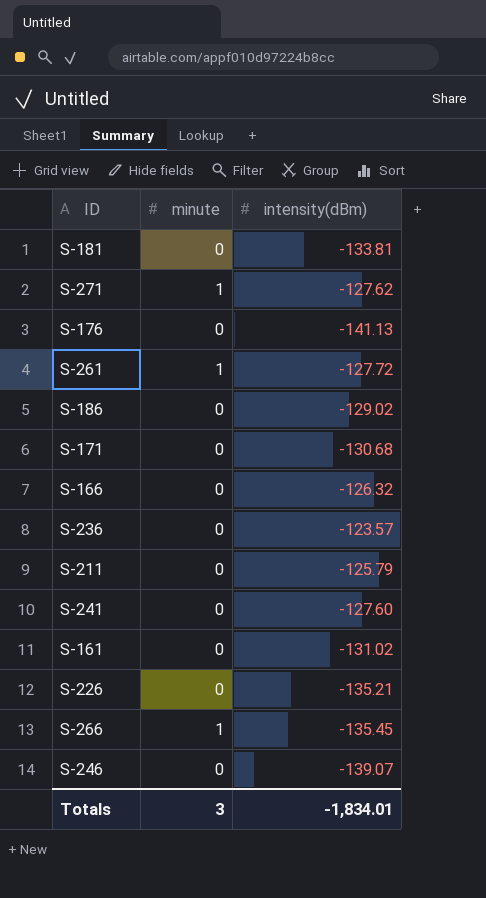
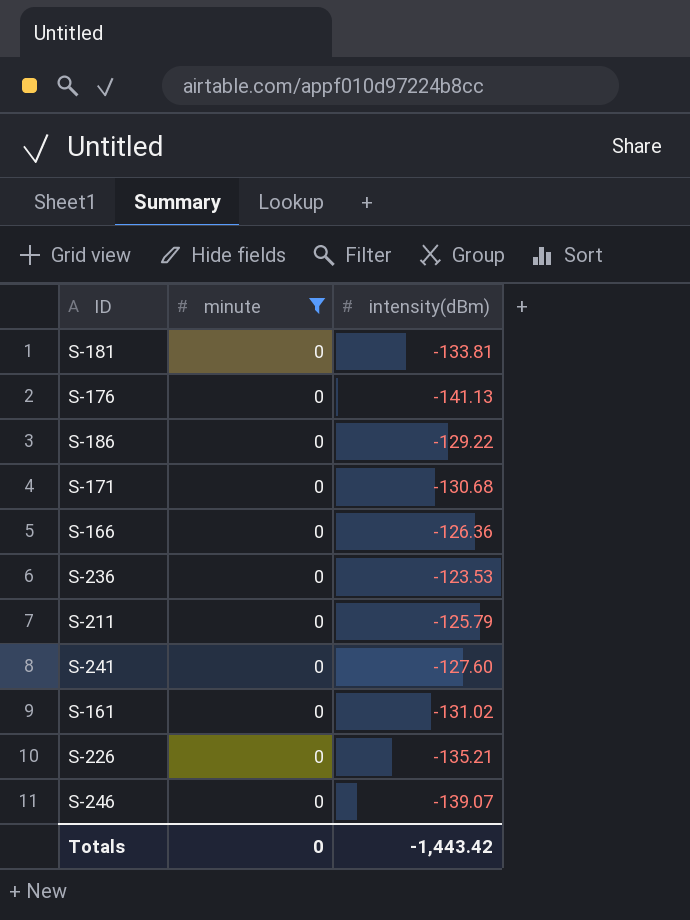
filter: none -> minute = 0
S-186 | intensity(dBm): -129.02 -> -129.22
S-166 | intensity(dBm): -126.32 -> -126.36
S-236 | intensity(dBm): -123.57 -> -123.53
Totals | minute: 3 -> 0
Totals | intensity(dBm): -1,834.01 -> -1,443.42

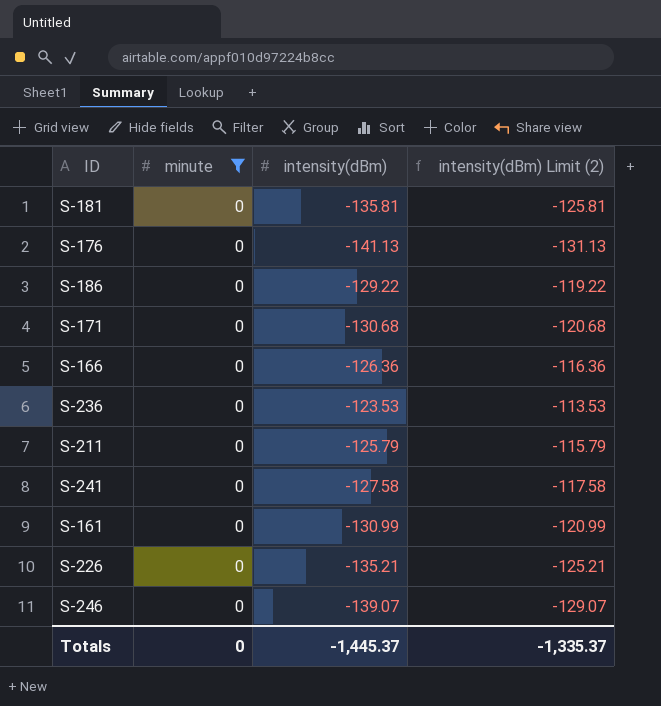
column intensity(dBm) Limit (2) | formula: none -> [intensity(dBm)] + 10
S-181 | intensity(dBm): -133.81 -> -135.81
S-241 | intensity(dBm): -127.60 -> -127.58
S-161 | intensity(dBm): -131.02 -> -130.99
Totals | intensity(dBm): -1,443.42 -> -1,445.37

